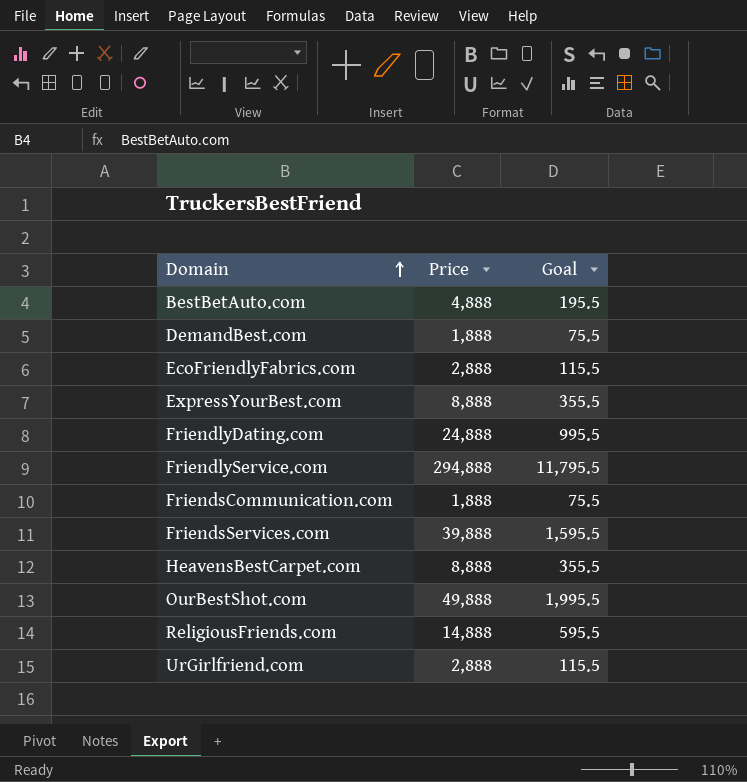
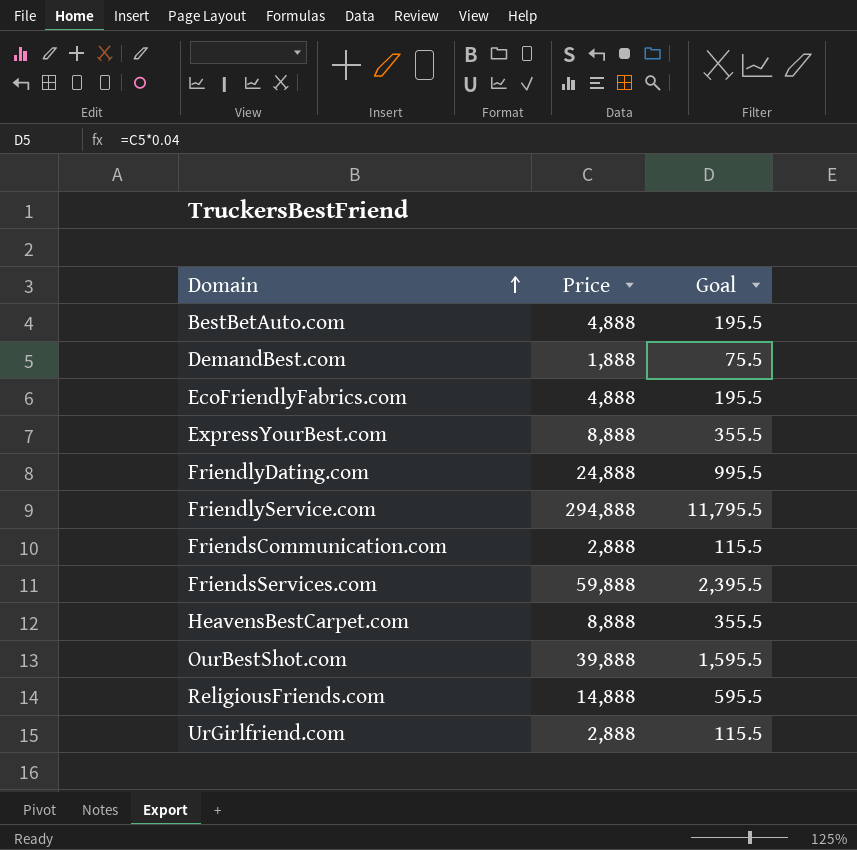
EcoFriendlyFabrics.com | Price: 2,888 -> 4,888
EcoFriendlyFabrics.com | Goal: 115.5 -> 195.5
FriendsCommunication.com | Price: 1,888 -> 2,888
FriendsCommunication.com | Goal: 75.5 -> 115.5
FriendsServices.com | Price: 39,888 -> 59,888
FriendsServices.com | Goal: 1,595.5 -> 2,395.5
OurBestShot.com | Price: 49,888 -> 39,888
OurBestShot.com | Goal: 1,995.5 -> 1,595.5

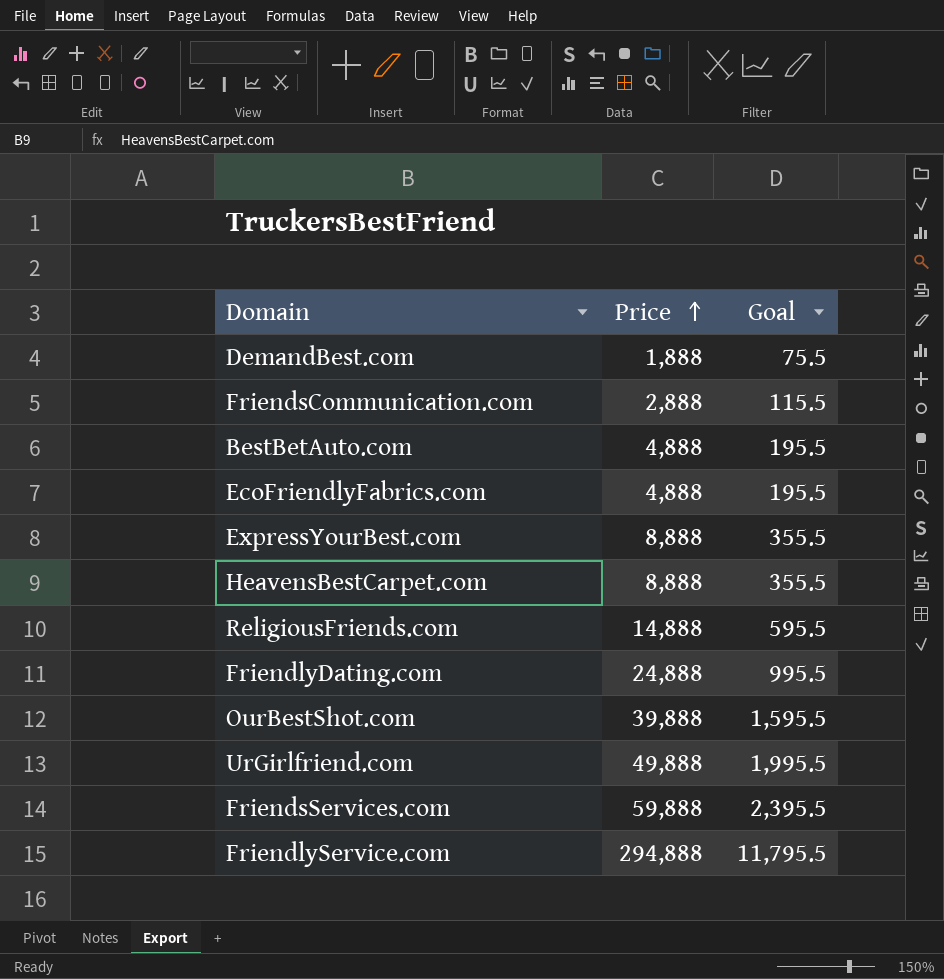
row order: Domain ascending -> Price ascending
UrGirlfriend.com | Price: 2,888 -> 49,888
UrGirlfriend.com | Goal: 115.5 -> 1,995.5

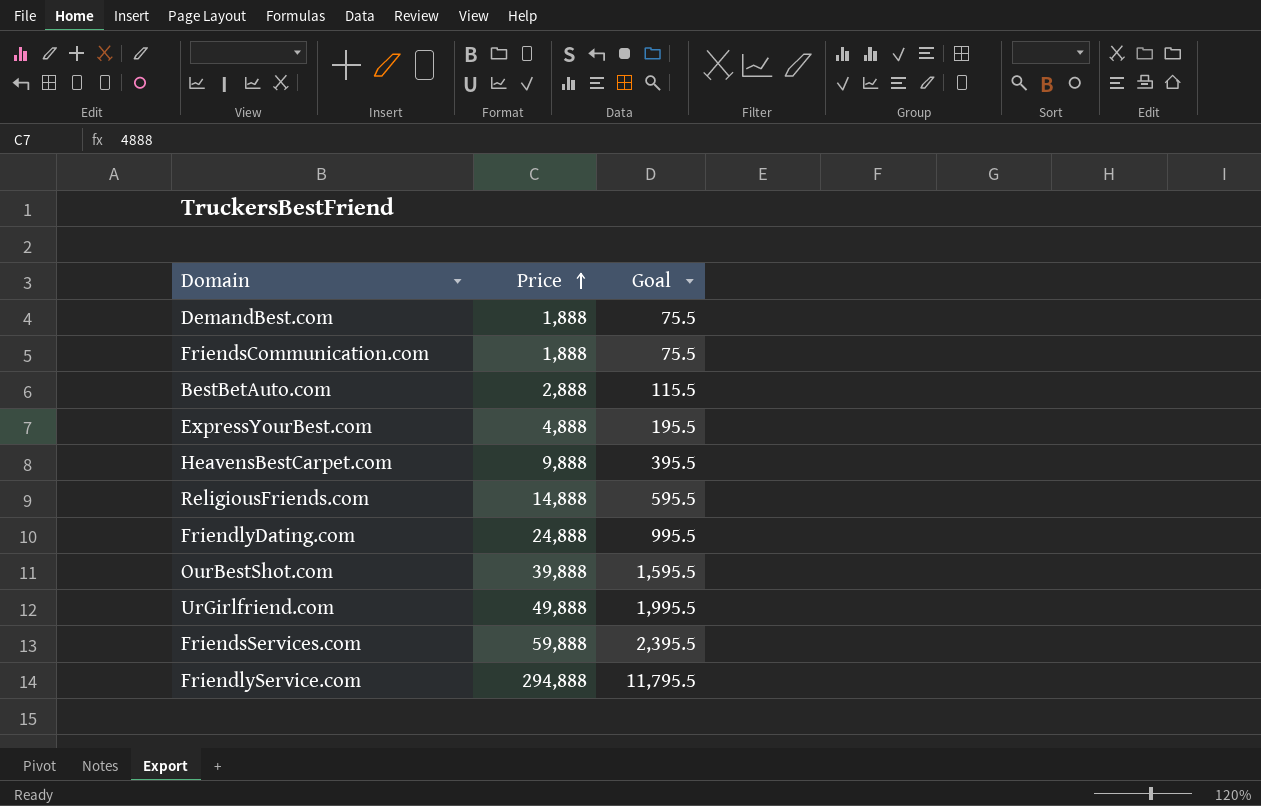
row EcoFriendlyFabrics.com: 4,888 | 195.5 -> none
FriendsCommunication.com | Price: 2,888 -> 1,888
FriendsCommunication.com | Goal: 115.5 -> 75.5
BestBetAuto.com | Price: 4,888 -> 2,888
BestBetAuto.com | Goal: 195.5 -> 115.5
ExpressYourBest.com | Price: 8,888 -> 4,888
ExpressYourBest.com | Goal: 355.5 -> 195.5
HeavensBestCarpet.com | Price: 8,888 -> 9,888
HeavensBestCarpet.com | Goal: 355.5 -> 395.5

